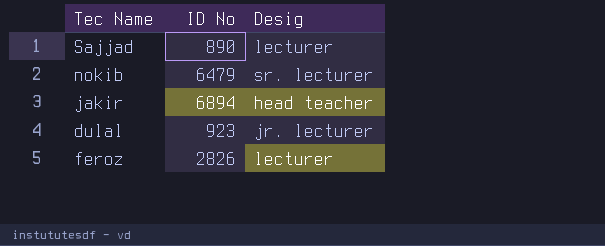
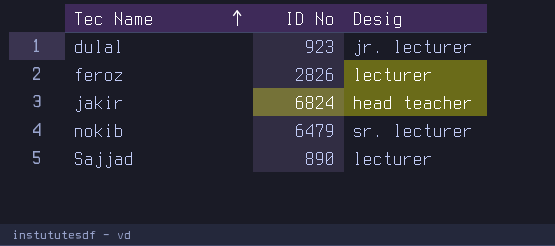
row order: none -> Tec Name ascending
jakir | ID No: 6894 -> 6824

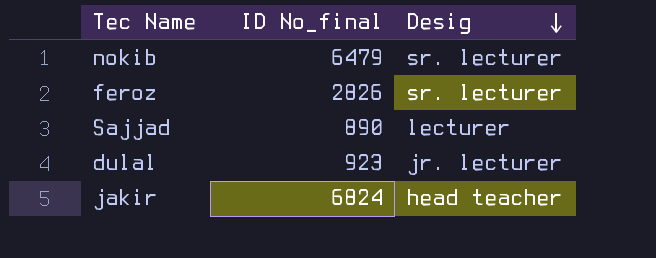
row order: Tec Name ascending -> Desig descending
column name: ID No -> ID No_final
feroz | Desig: lecturer -> sr. lecturer

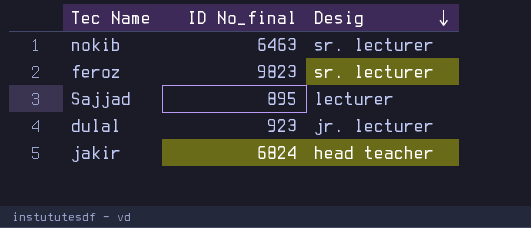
nokib | ID No_final: 6479 -> 6463
feroz | ID No_final: 2826 -> 9823
Sajjad | ID No_final: 890 -> 895

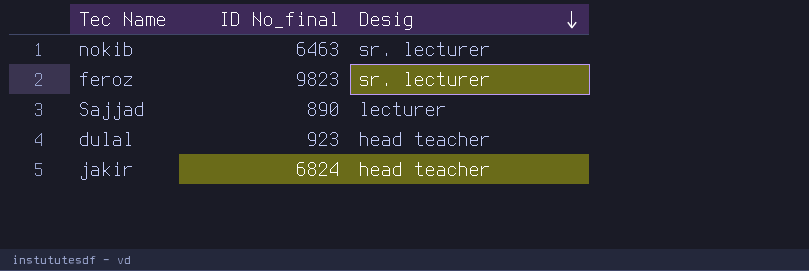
Sajjad | ID No_final: 895 -> 890
dulal | Desig: jr. lecturer -> head teacher

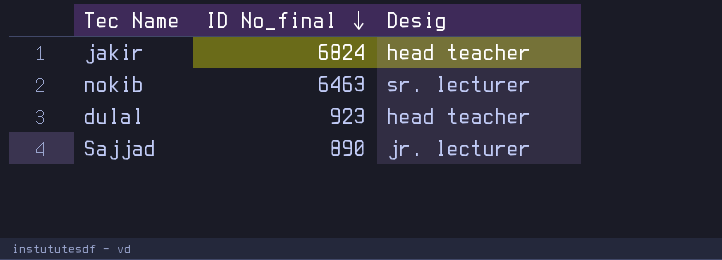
row order: Desig descending -> ID No_final descending
row feroz: 9823 | sr. lecturer -> none
Sajjad | Desig: lecturer -> jr. lecturer

